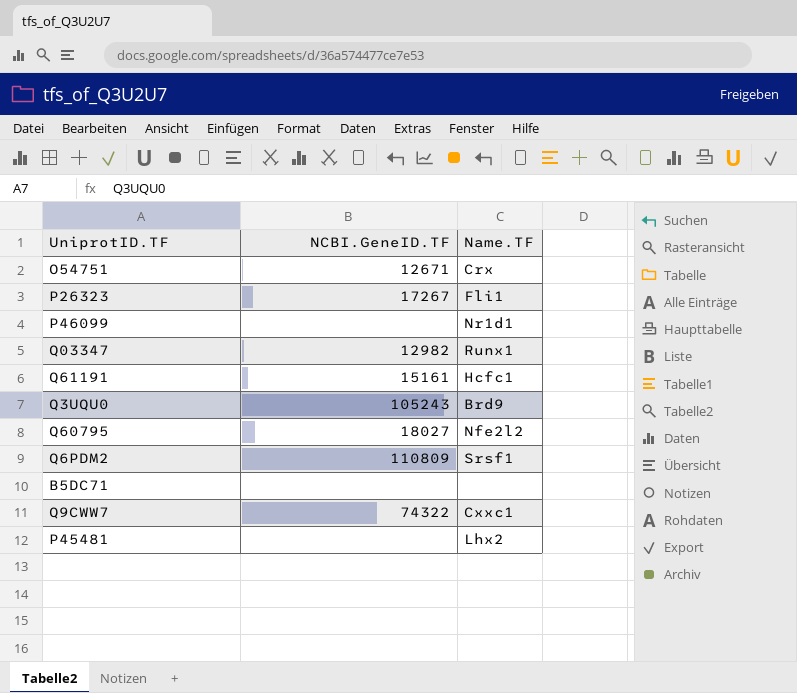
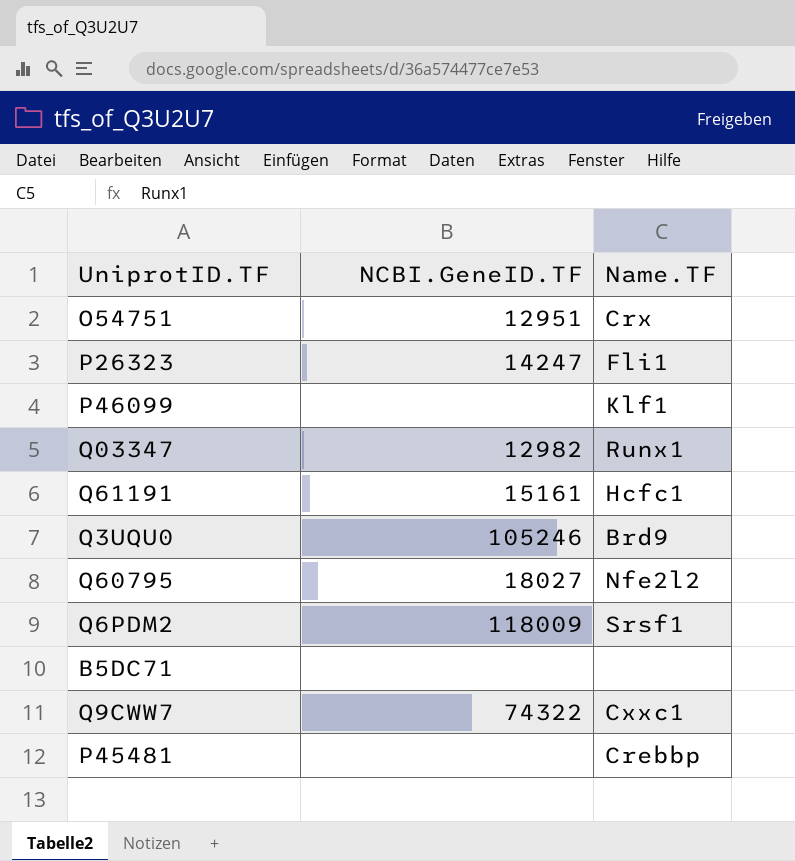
O54751 | NCBI.GeneID.TF: 12671 -> 12951
P26323 | NCBI.GeneID.TF: 17267 -> 14247
P46099 | Name.TF: Nr1d1 -> Klf1
Q3UQU0 | NCBI.GeneID.TF: 105243 -> 105246
Q6PDM2 | NCBI.GeneID.TF: 110809 -> 118009
P45481 | Name.TF: Lhx2 -> Crebbp

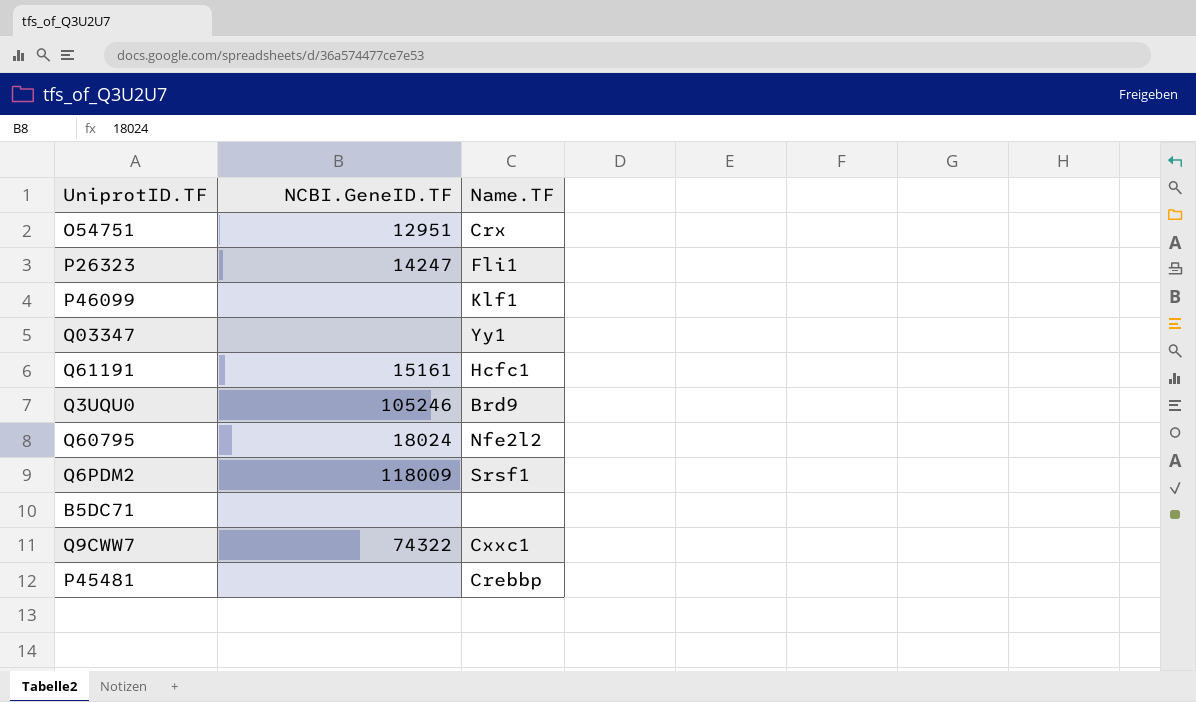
Q03347 | NCBI.GeneID.TF: 12982 -> none
Q03347 | Name.TF: Runx1 -> Yy1
Q60795 | NCBI.GeneID.TF: 18027 -> 18024

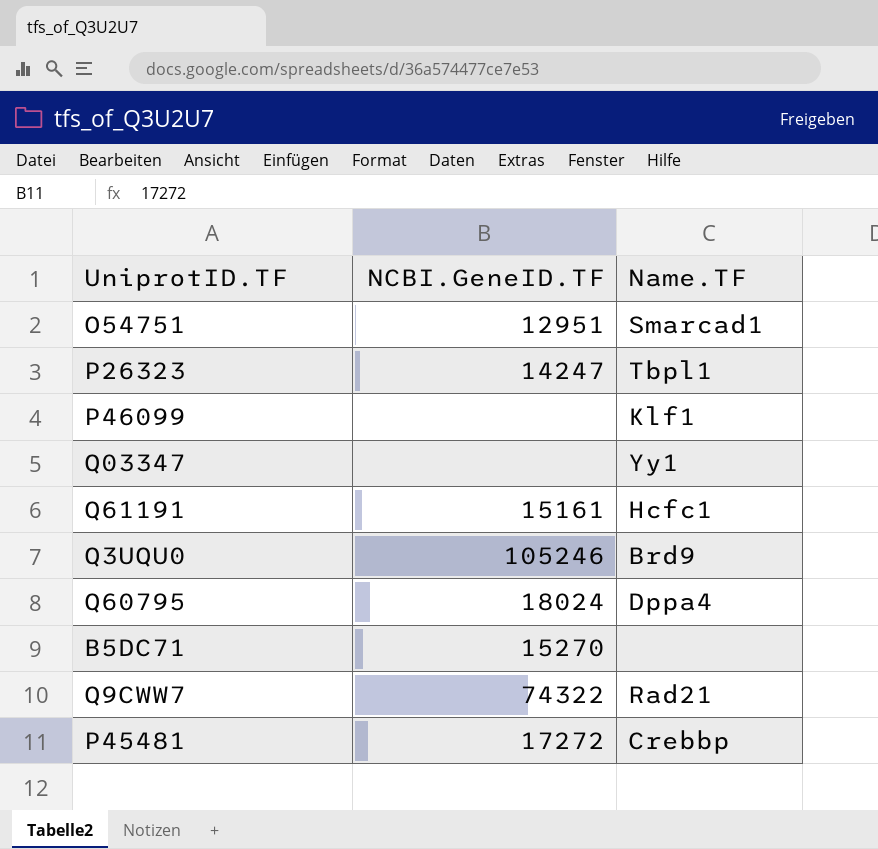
row Q6PDM2: 118009 | Srsf1 -> none
O54751 | Name.TF: Crx -> Smarcad1
P26323 | Name.TF: Fli1 -> Tbpl1
Q60795 | Name.TF: Nfe2l2 -> Dppa4
B5DC71 | NCBI.GeneID.TF: none -> 15270
Q9CWW7 | Name.TF: Cxxc1 -> Rad21
P45481 | NCBI.GeneID.TF: none -> 17272

